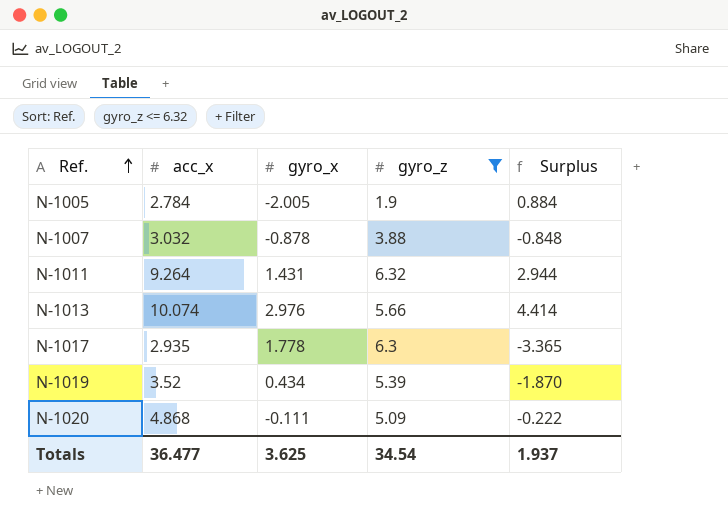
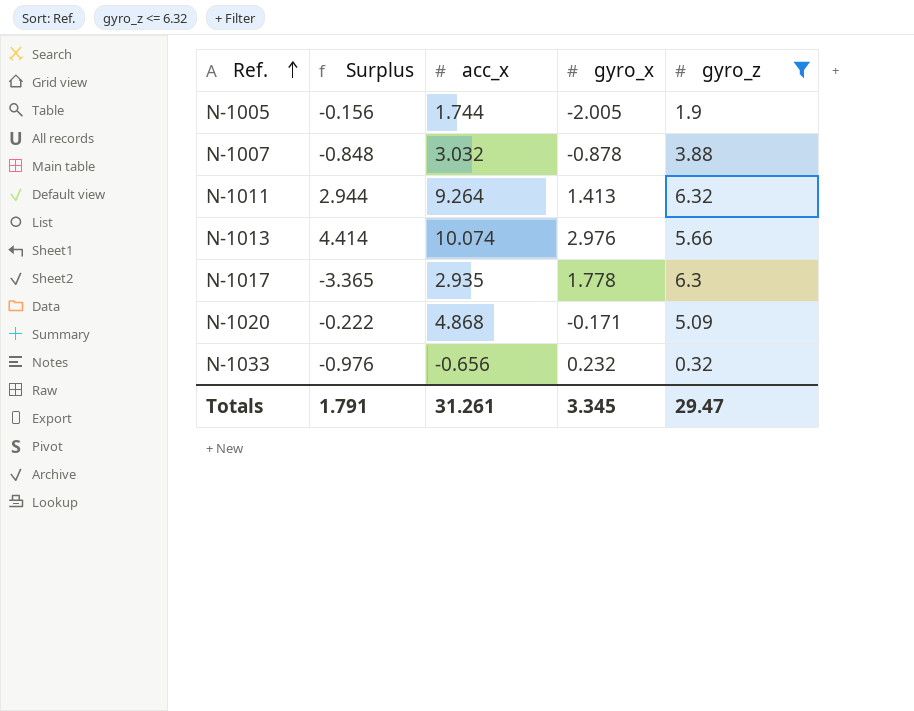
column Surplus | position: 5 -> 2
row N-1019: 3.52 | 0.434 | 5.39 | -1.870 -> none
N-1005 | Surplus: 0.884 -> -0.156
N-1005 | acc_x: 2.784 -> 1.744
N-1011 | gyro_x: 1.431 -> 1.413
N-1020 | gyro_x: -0.111 -> -0.171
row N-1033: none -> -0.976 | -0.656 | 0.232 | 0.32
Totals | Surplus: 1.937 -> 1.791
Totals | acc_x: 36.477 -> 31.261
Totals | gyro_x: 3.625 -> 3.345
Totals | gyro_z: 34.54 -> 29.47

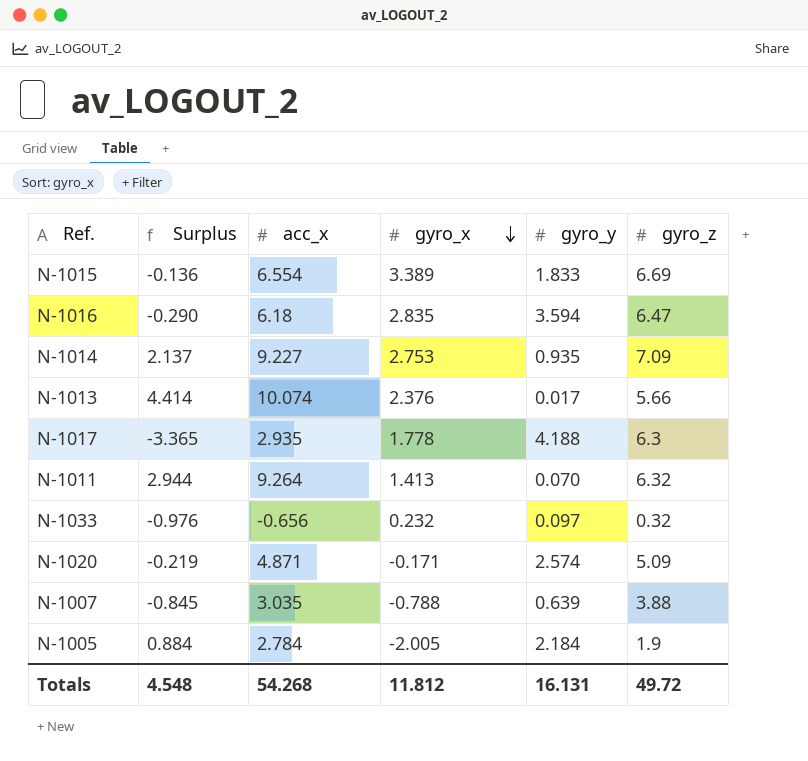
filter: gyro_z <= 6.32 -> none
row order: Ref. ascending -> gyro_x descending
column gyro_y | position: none -> 5
N-1013 | gyro_x: 2.976 -> 2.376
N-1020 | Surplus: -0.222 -> -0.219
N-1020 | acc_x: 4.868 -> 4.871
N-1007 | Surplus: -0.848 -> -0.845
N-1007 | acc_x: 3.032 -> 3.035
N-1007 | gyro_x: -0.878 -> -0.788
N-1005 | Surplus: -0.156 -> 0.884
N-1005 | acc_x: 1.744 -> 2.784
Totals | Surplus: 1.791 -> 4.548
Totals | acc_x: 31.261 -> 54.268
Totals | gyro_x: 3.345 -> 11.812
Totals | gyro_z: 29.47 -> 49.72

